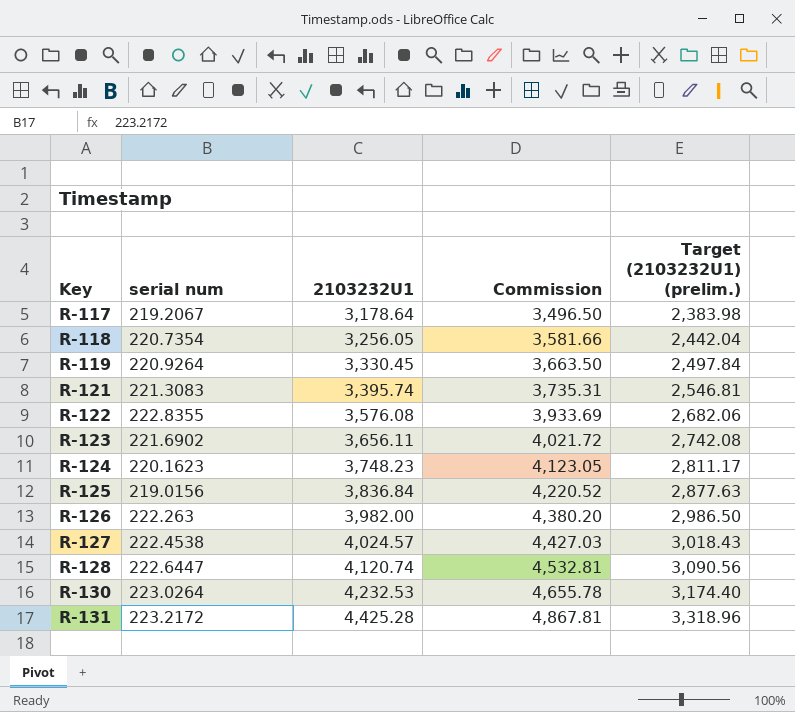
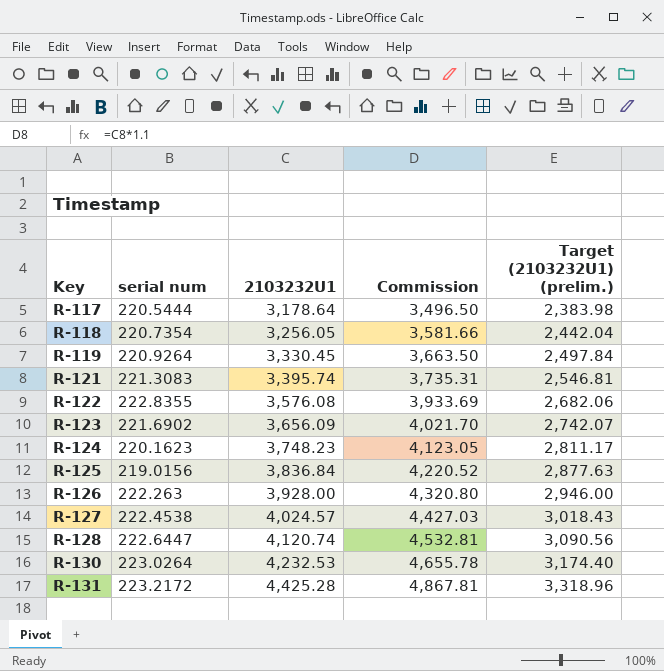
R-117 | serial num: 219.2067 -> 220.5444
R-123 | 2103232U1: 3,656.11 -> 3,656.09
R-123 | Commission: 4,021.72 -> 4,021.70
R-123 | Target (2103232U1) (prelim.): 2,742.08 -> 2,742.07
R-126 | 2103232U1: 3,982.00 -> 3,928.00
R-126 | Commission: 4,380.20 -> 4,320.80
R-126 | Target (2103232U1) (prelim.): 2,986.50 -> 2,946.00

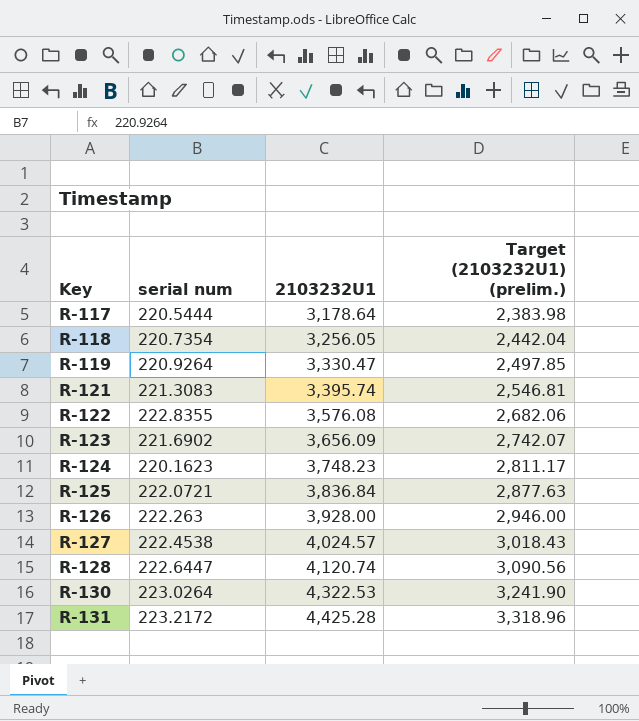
column Commission | formula: [2103232U1] * 1.1 -> none
R-119 | 2103232U1: 3,330.45 -> 3,330.47
R-119 | Target (2103232U1) (prelim.): 2,497.84 -> 2,497.85
R-125 | serial num: 219.0156 -> 222.0721
R-130 | 2103232U1: 4,232.53 -> 4,322.53
R-130 | Target (2103232U1) (prelim.): 3,174.40 -> 3,241.90

